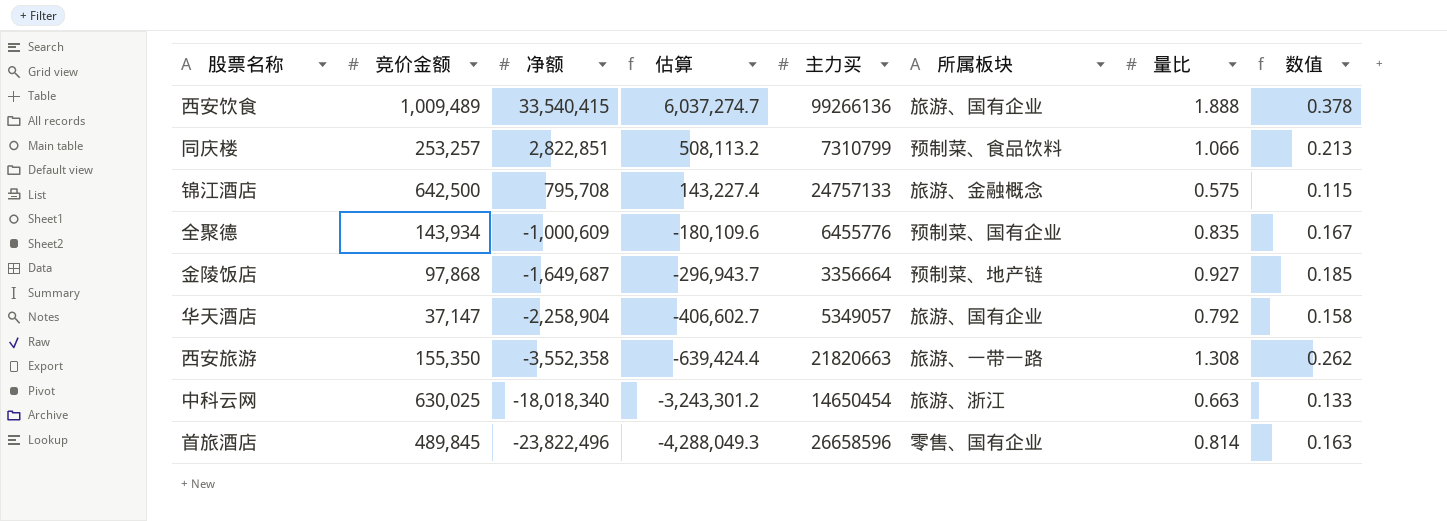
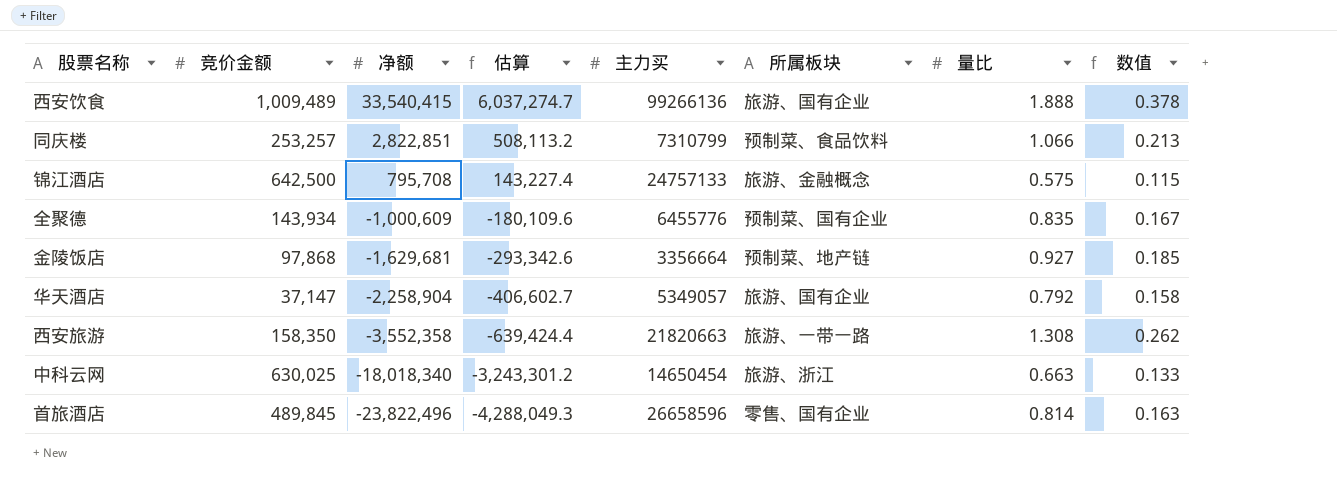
金陵饭店 | 净额: -1,649,687 -> -1,629,681
金陵饭店 | 估算: -296,943.7 -> -293,342.6
西安旅游 | 竞价金额: 155,350 -> 158,350

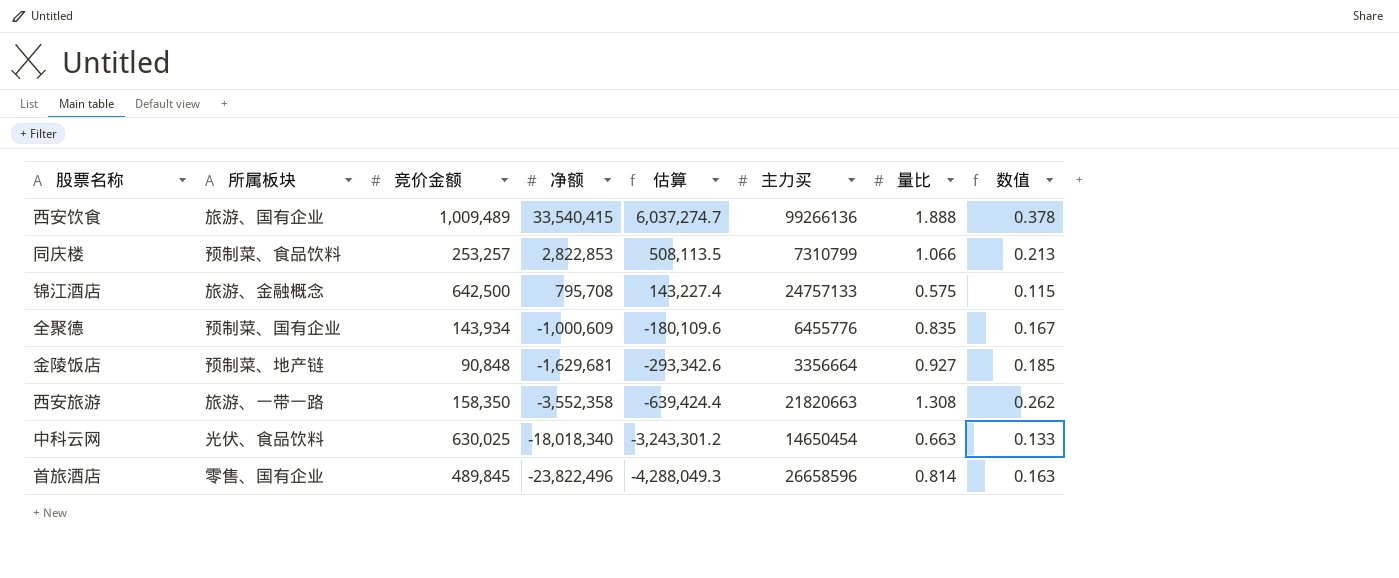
column 所属板块 | position: 6 -> 2
row 华天酒店: 37,147 | -2,258,904 | -406,602.7 | 5349057 | 旅游、国有企业 | 0.792 | 0.158 -> none
同庆楼 | 净额: 2,822,851 -> 2,822,853
同庆楼 | 估算: 508,113.2 -> 508,113.5
金陵饭店 | 竞价金额: 97,868 -> 90,848
中科云网 | 所属板块: 旅游、浙江 -> 光伏、食品饮料

